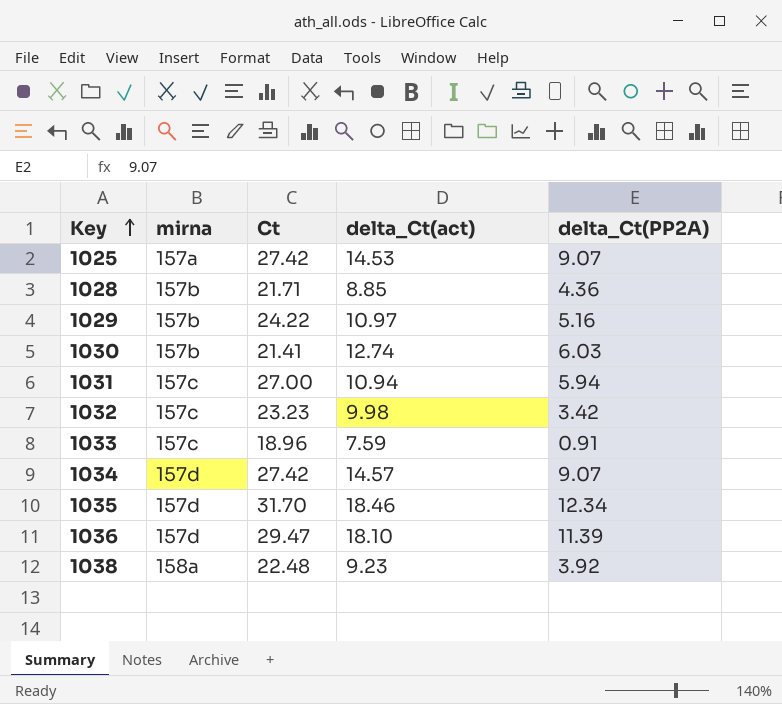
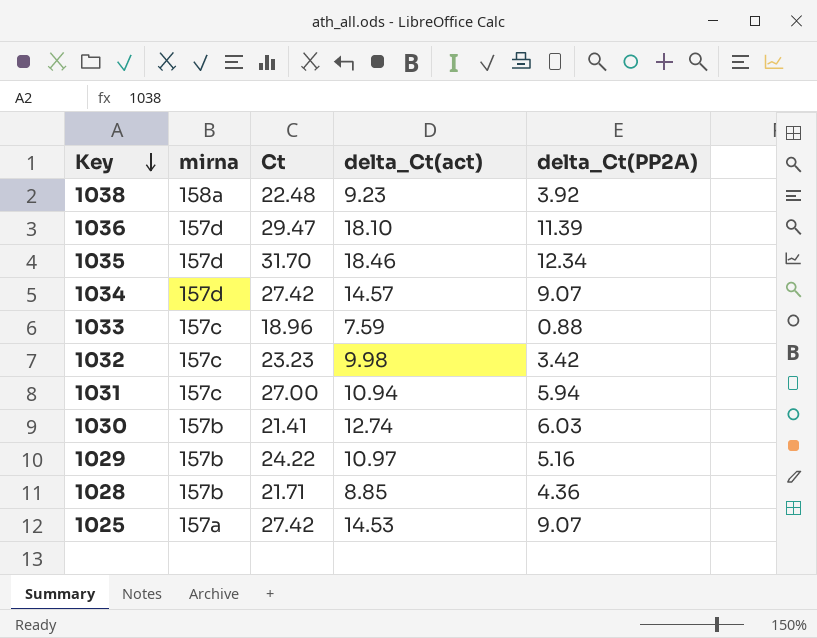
row order: Key ascending -> Key descending
1033 | delta_Ct(PP2A): 0.91 -> 0.88

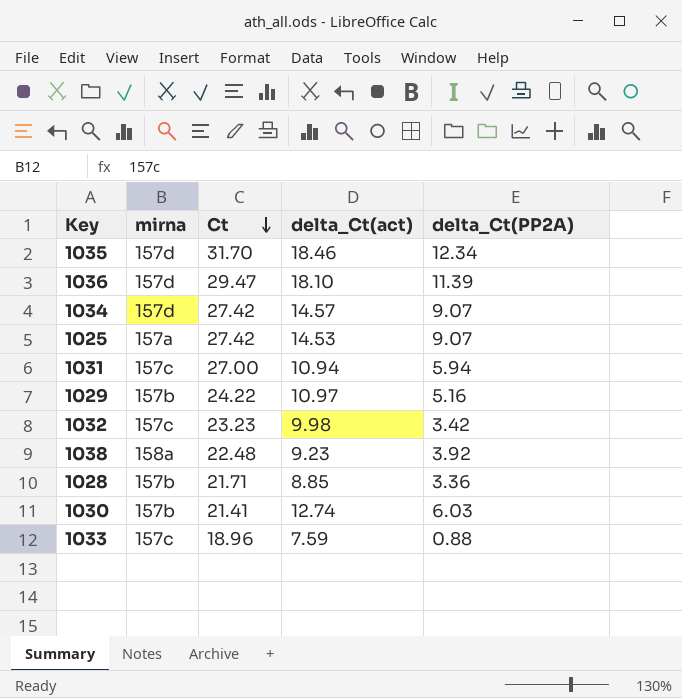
row order: Key descending -> Ct descending
1028 | delta_Ct(PP2A): 4.36 -> 3.36

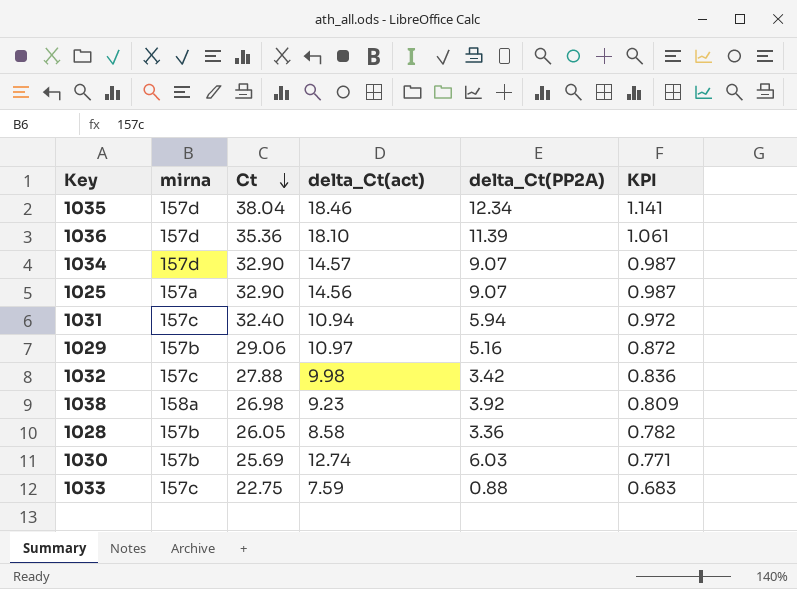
column KPI | formula: none -> [Ct] * 0.03
1035 | Ct: 31.70 -> 38.04
1036 | Ct: 29.47 -> 35.36
1034 | Ct: 27.42 -> 32.90
1025 | Ct: 27.42 -> 32.90
1025 | delta_Ct(act): 14.53 -> 14.56
1031 | Ct: 27.00 -> 32.40
1029 | Ct: 24.22 -> 29.06
1032 | Ct: 23.23 -> 27.88
1038 | Ct: 22.48 -> 26.98
1028 | Ct: 21.71 -> 26.05
1028 | delta_Ct(act): 8.85 -> 8.58
1030 | Ct: 21.41 -> 25.69
1033 | Ct: 18.96 -> 22.75

